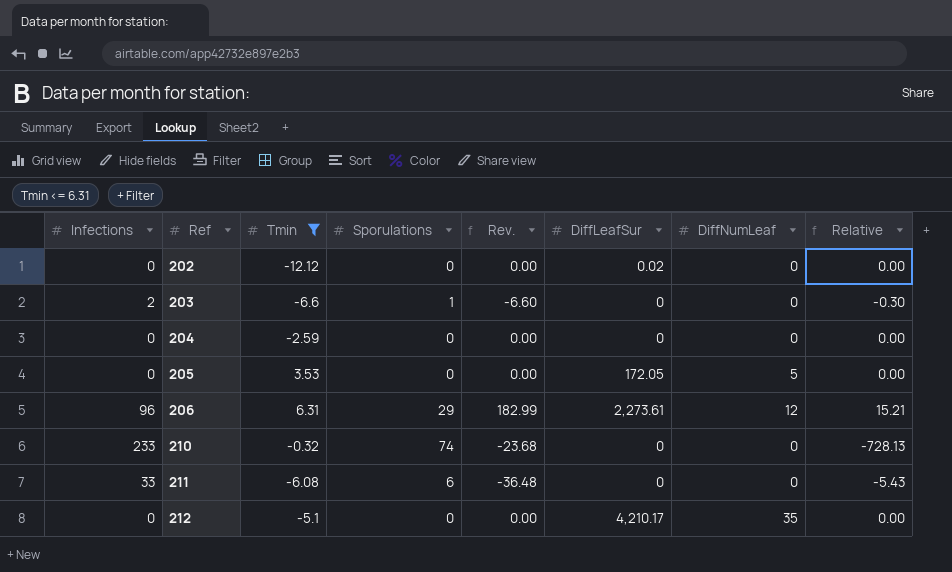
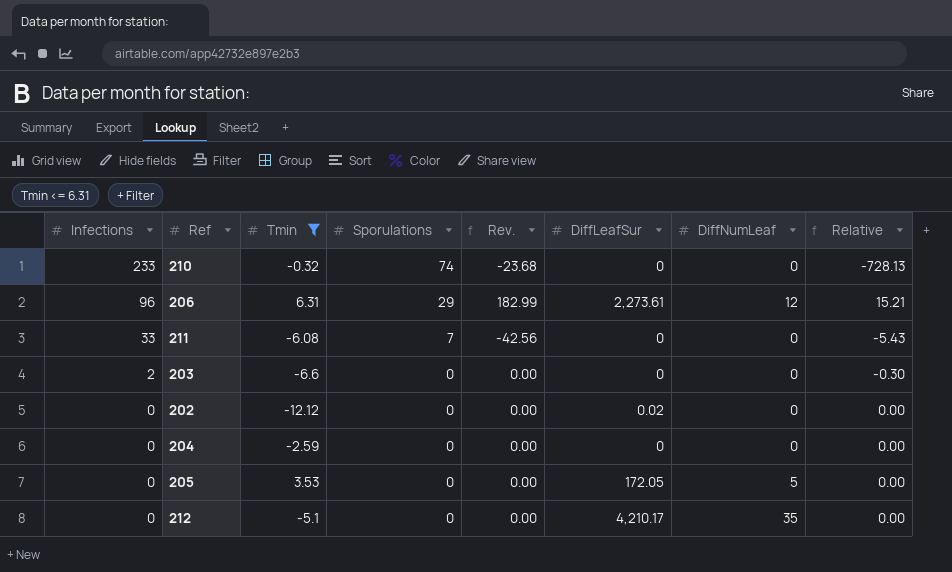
row order: Ref ascending -> Infections descending
211 | Sporulations: 6 -> 7
211 | Rev.: -36.48 -> -42.56
203 | Sporulations: 1 -> 0
203 | Rev.: -6.60 -> 0.00

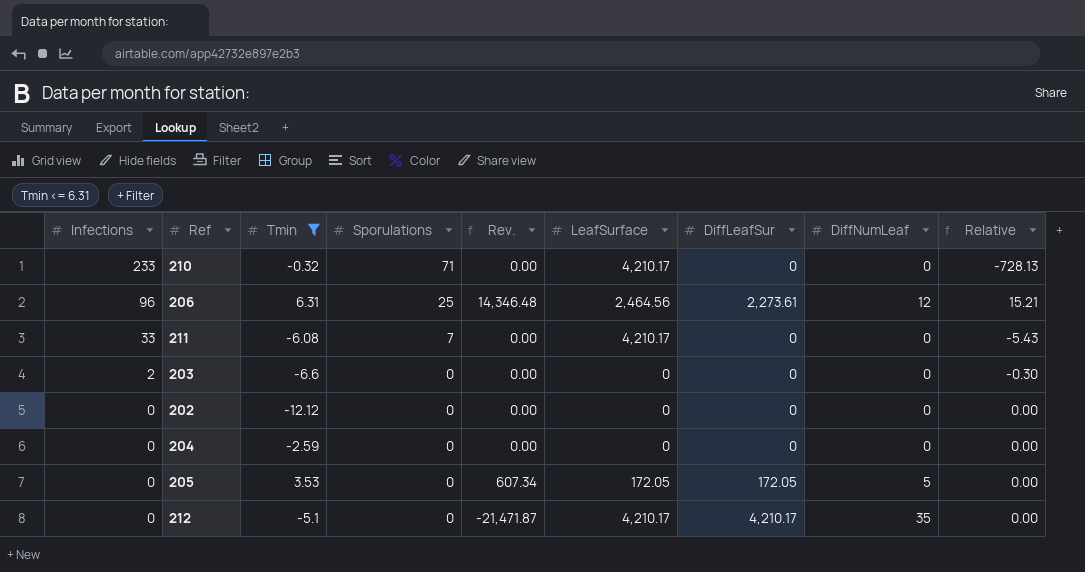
column Rev. | formula: [Tmin] * [Sporulations] -> [Tmin] * [DiffLeafSur]
column LeafSurface | position: none -> 6
210 | Sporulations: 74 -> 71
206 | Sporulations: 29 -> 25
202 | DiffLeafSur: 0.02 -> 0

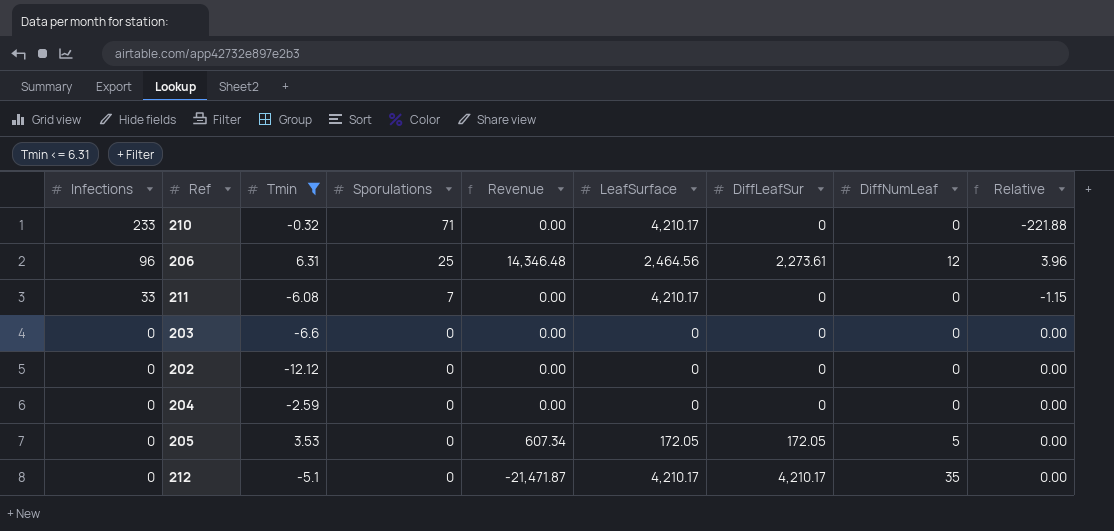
column name: Rev. -> Revenue
column Relative | formula: [Infections] / [Tmin] -> [Sporulations] / [Tmin]
203 | Infections: 2 -> 0

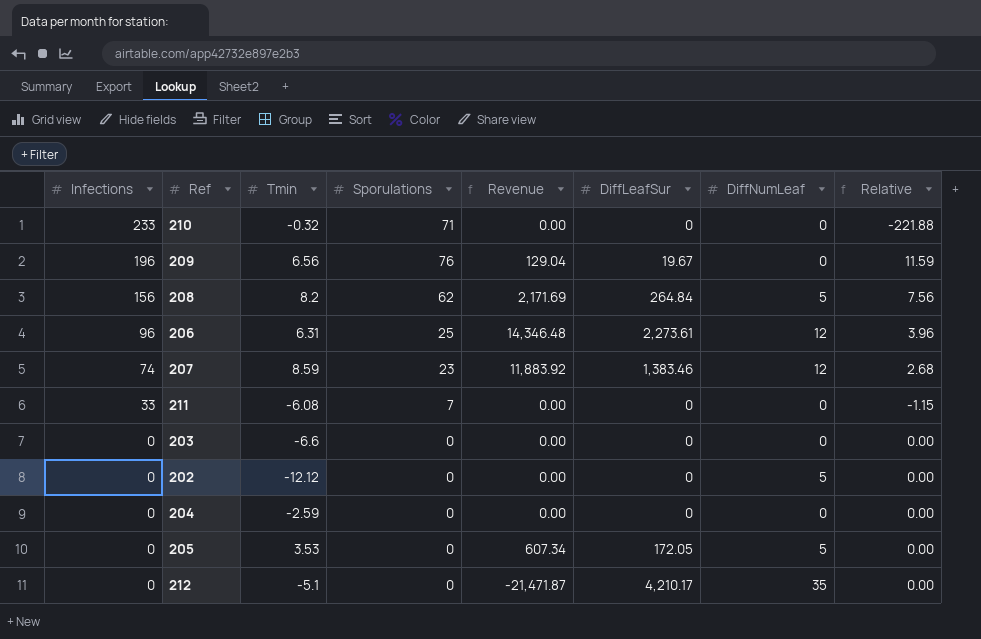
filter: Tmin <= 6.31 -> none
column LeafSurface | position: 6 -> none
202 | DiffNumLeaf: 0 -> 5

